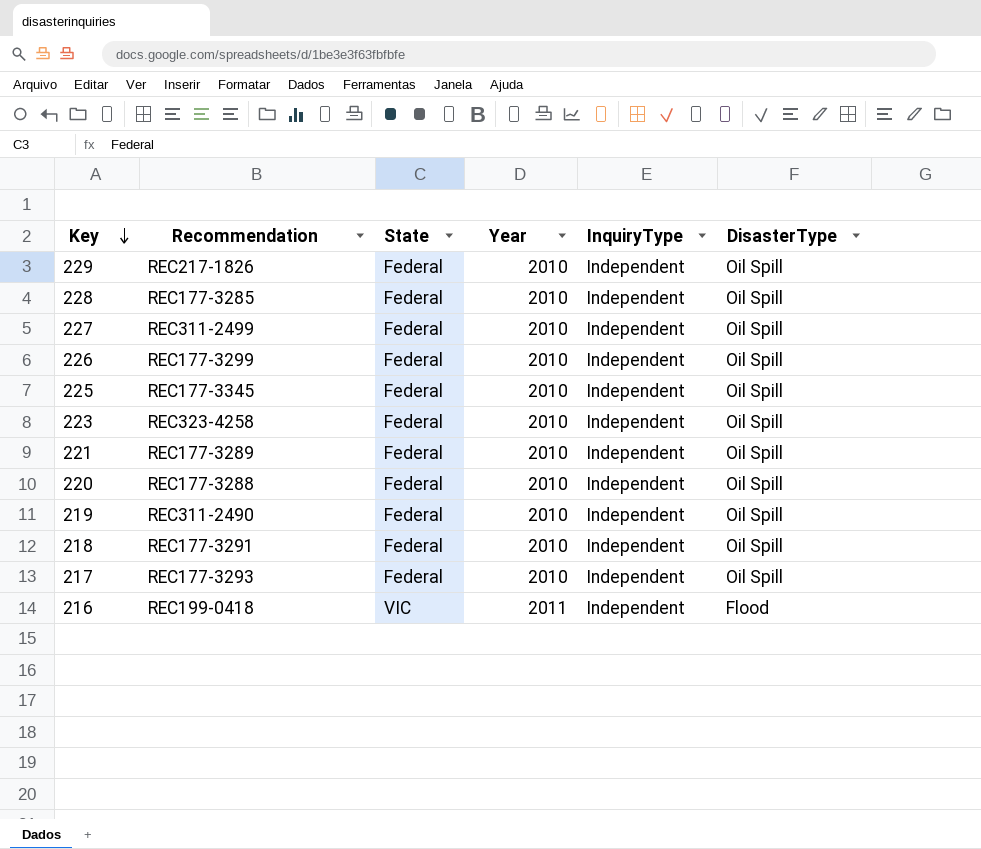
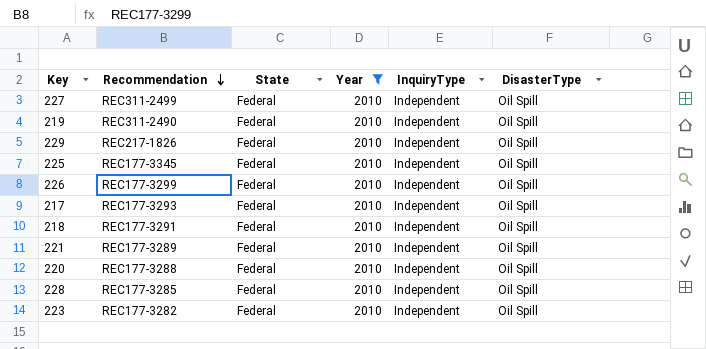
filter: none -> Year = 2010
row order: Key descending -> Recommendation descending
223 | Recommendation: REC323-4258 -> REC177-3282

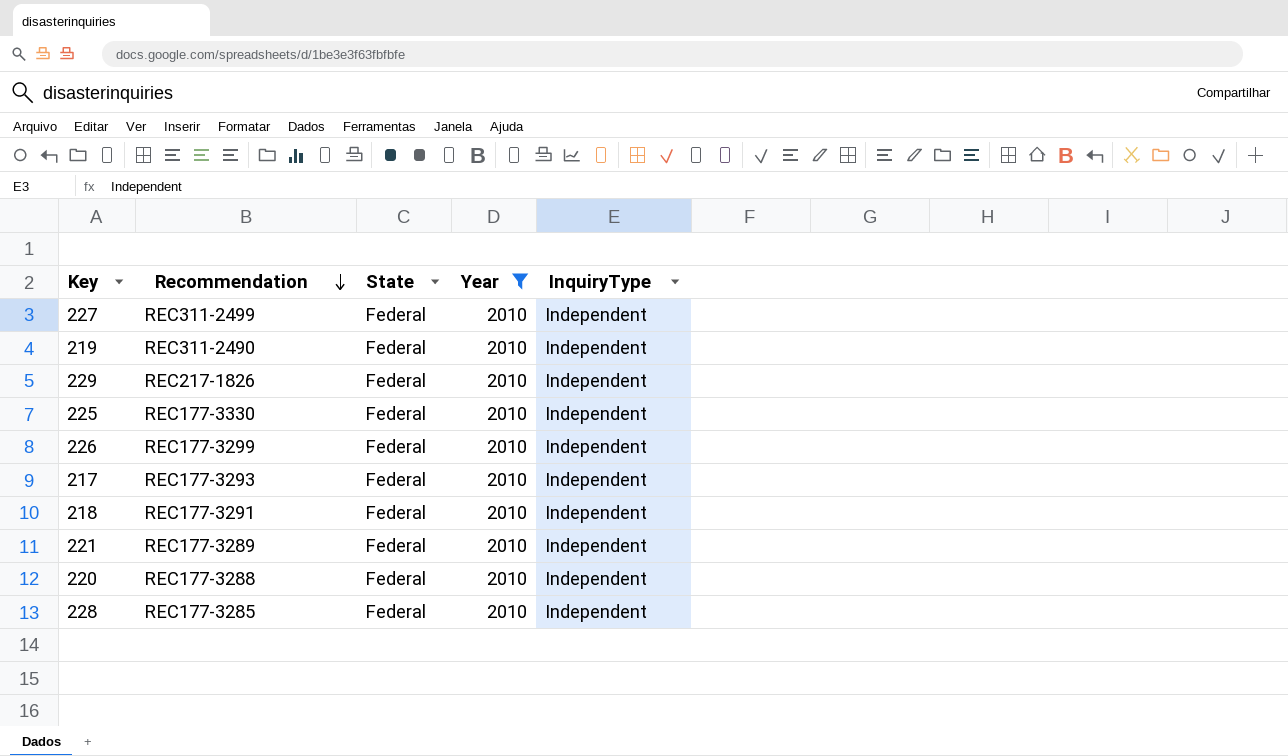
column DisasterType | position: 6 -> none
row 223: REC177-3282 | Federal | 2010 | Independent | Oil Spill -> none
225 | Recommendation: REC177-3345 -> REC177-3330

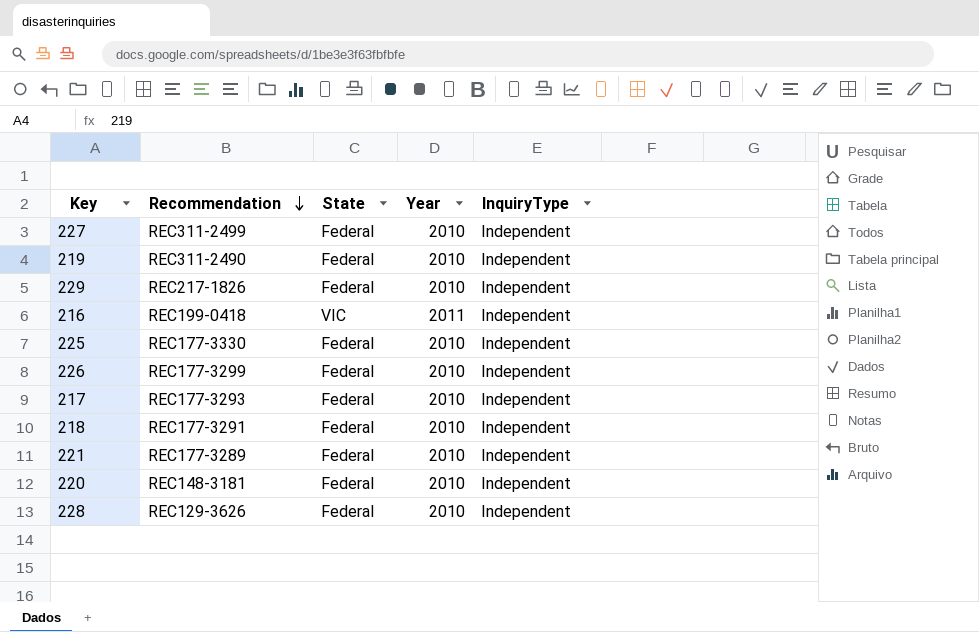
filter: Year = 2010 -> none
220 | Recommendation: REC177-3288 -> REC148-3181
228 | Recommendation: REC177-3285 -> REC129-3626

